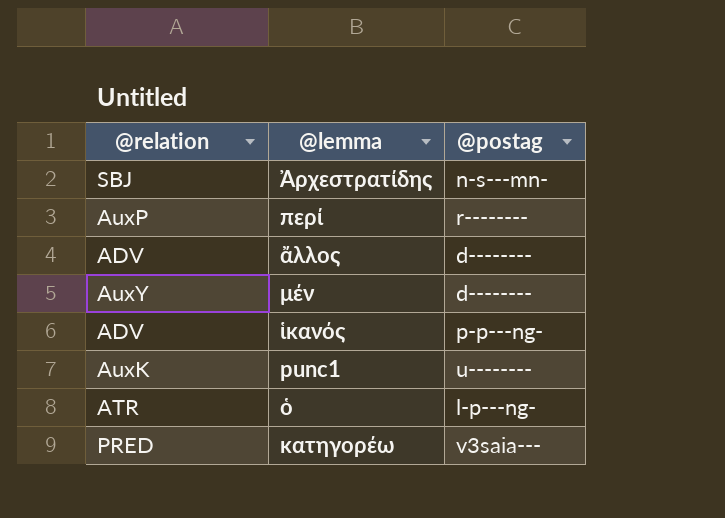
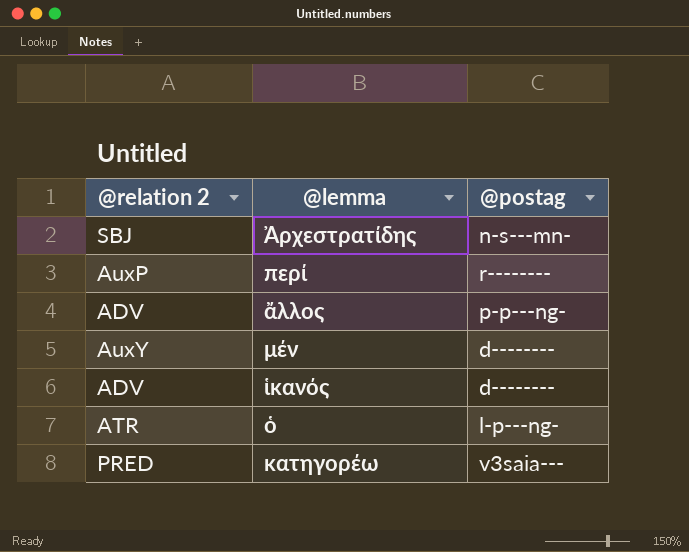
column name: @relation -> @relation 2
row punc1: AuxK | u-------- -> none
ἄλλος | @postag: d-------- -> p-p---ng-
ἱκανός | @postag: p-p---ng- -> d--------

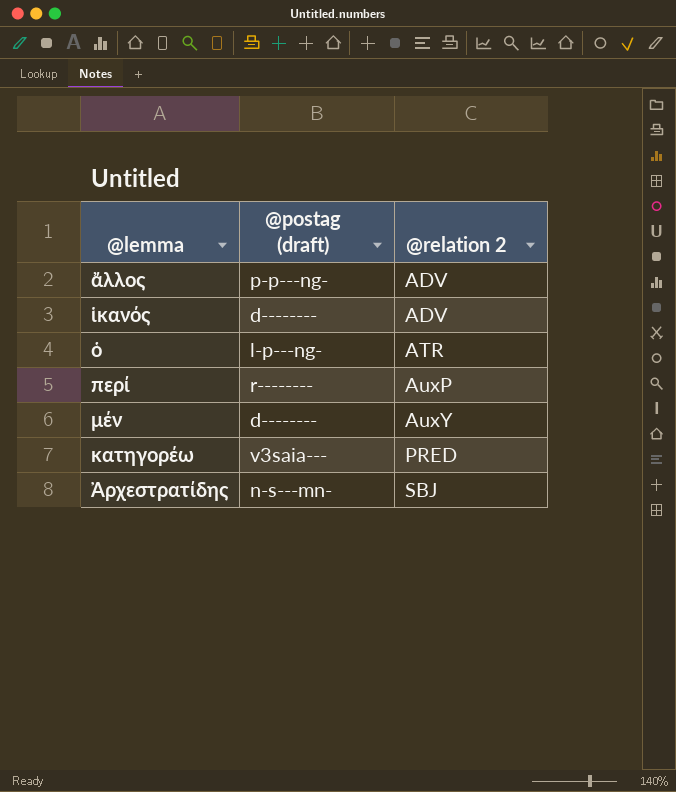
row order: none -> @relation 2 ascending
column name: @postag -> @postag (draft)
column @relation 2 | position: 1 -> 3

